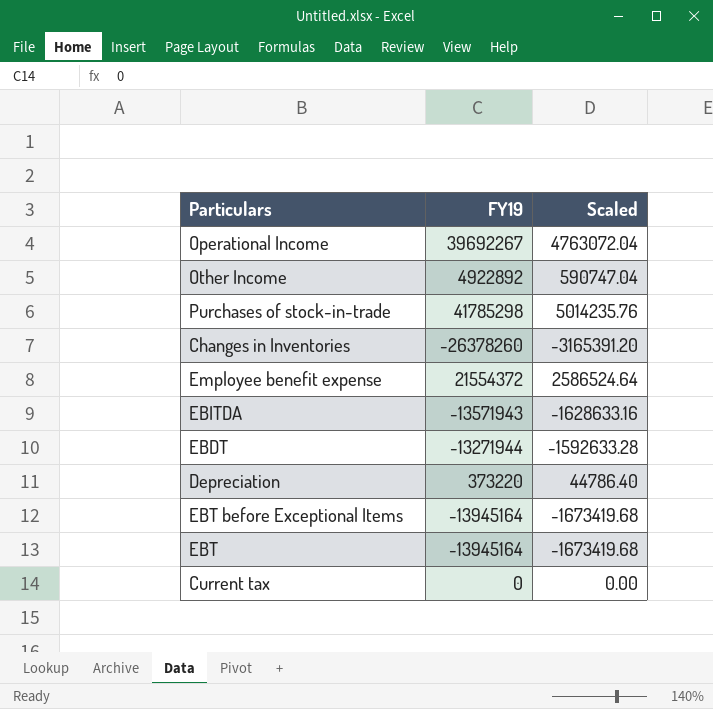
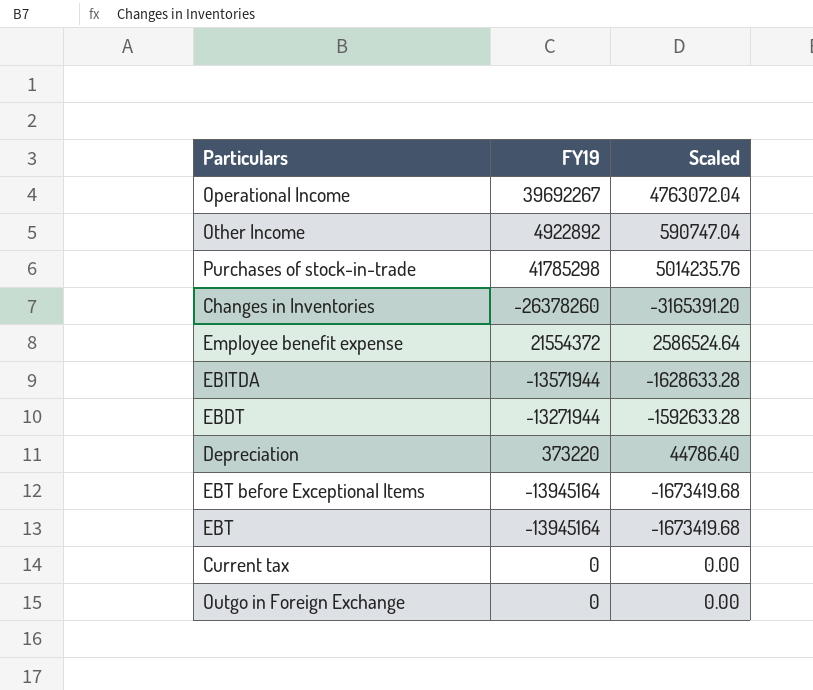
EBITDA | FY19: -13571943 -> -13571944
EBITDA | Scaled: -1628633.16 -> -1628633.28
row Outgo in Foreign Exchange: none -> 0 | 0.00

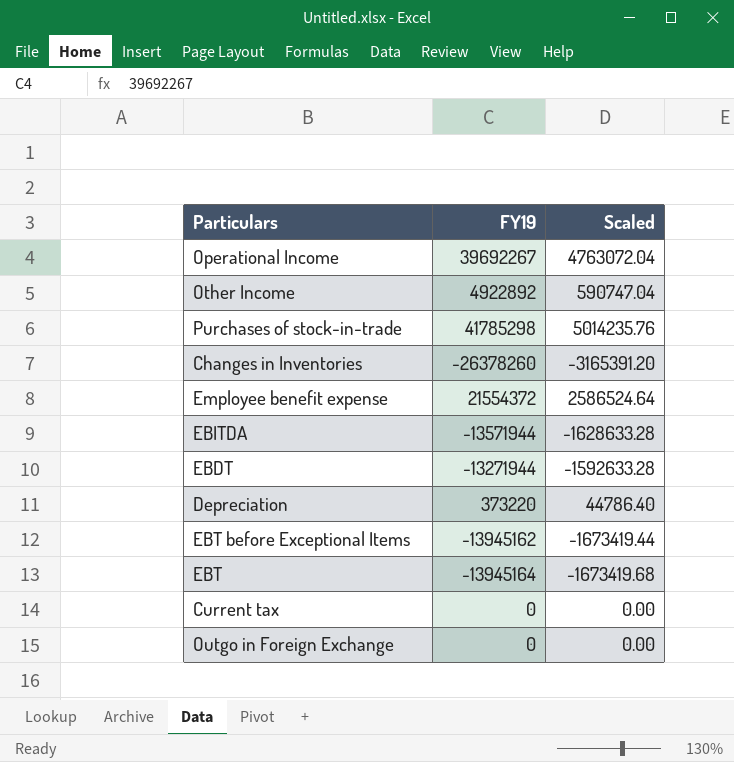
EBT before Exceptional Items | FY19: -13945164 -> -13945162
EBT before Exceptional Items | Scaled: -1673419.68 -> -1673419.44

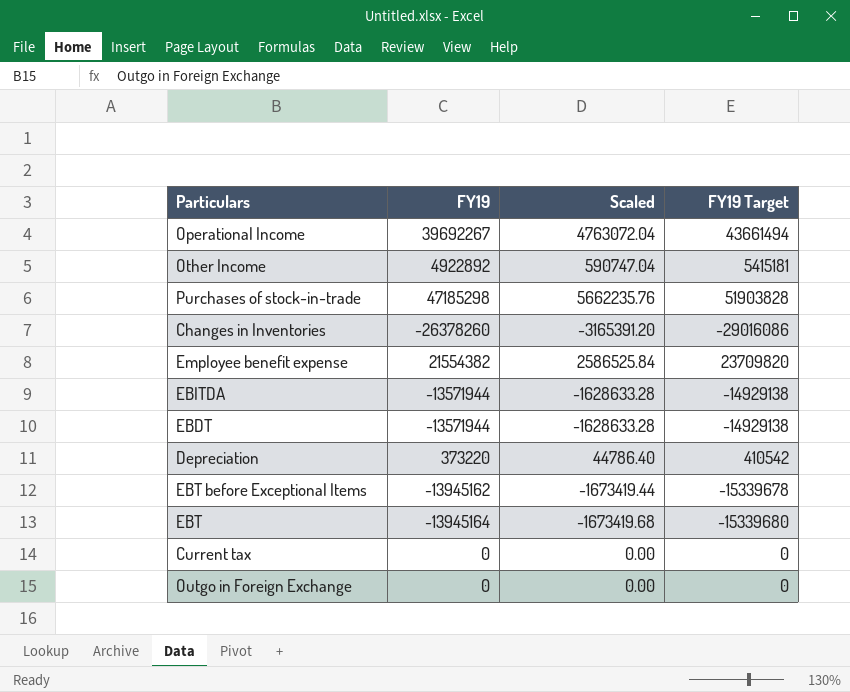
column FY19 Target | formula: none -> [FY19] * 1.1
Purchases of stock-in-trade | FY19: 41785298 -> 47185298
Purchases of stock-in-trade | Scaled: 5014235.76 -> 5662235.76
Employee benefit expense | FY19: 21554372 -> 21554382
Employee benefit expense | Scaled: 2586524.64 -> 2586525.84
EBDT | FY19: -13271944 -> -13571944
EBDT | Scaled: -1592633.28 -> -1628633.28

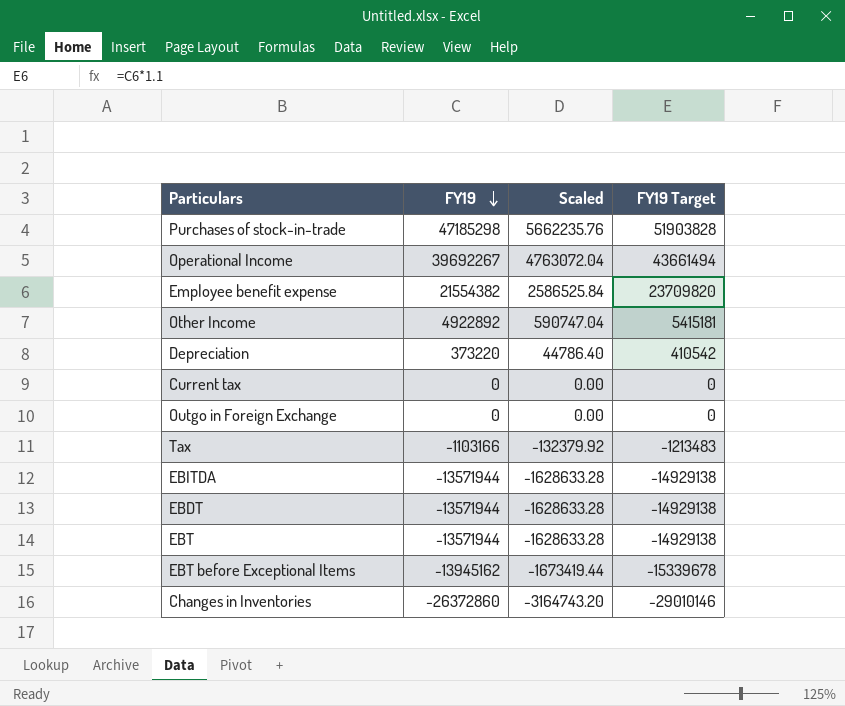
row order: none -> FY19 descending
row Tax: none -> -1103166 | -132379.92 | -1213483
EBT | FY19: -13945164 -> -13571944
EBT | Scaled: -1673419.68 -> -1628633.28
EBT | FY19 Target: -15339680 -> -14929138
Changes in Inventories | FY19: -26378260 -> -26372860
Changes in Inventories | Scaled: -3165391.20 -> -3164743.20
Changes in Inventories | FY19 Target: -29016086 -> -29010146

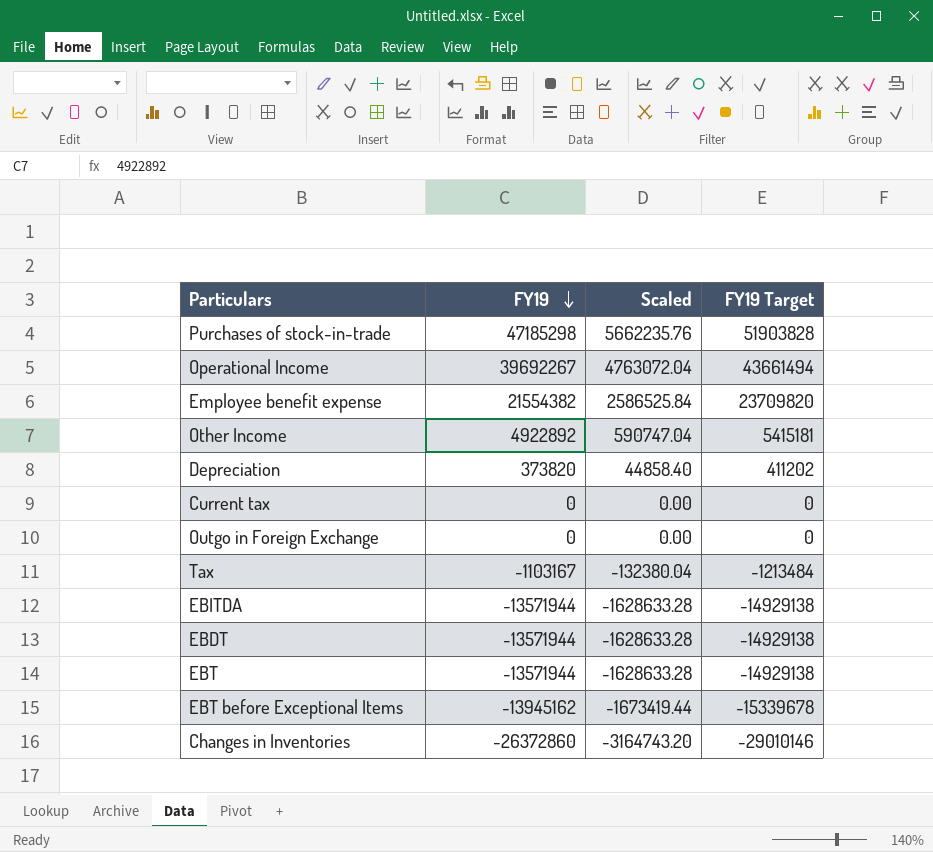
Depreciation | FY19: 373220 -> 373820
Depreciation | Scaled: 44786.40 -> 44858.40
Depreciation | FY19 Target: 410542 -> 411202
Tax | FY19: -1103166 -> -1103167
Tax | Scaled: -132379.92 -> -132380.04
Tax | FY19 Target: -1213483 -> -1213484

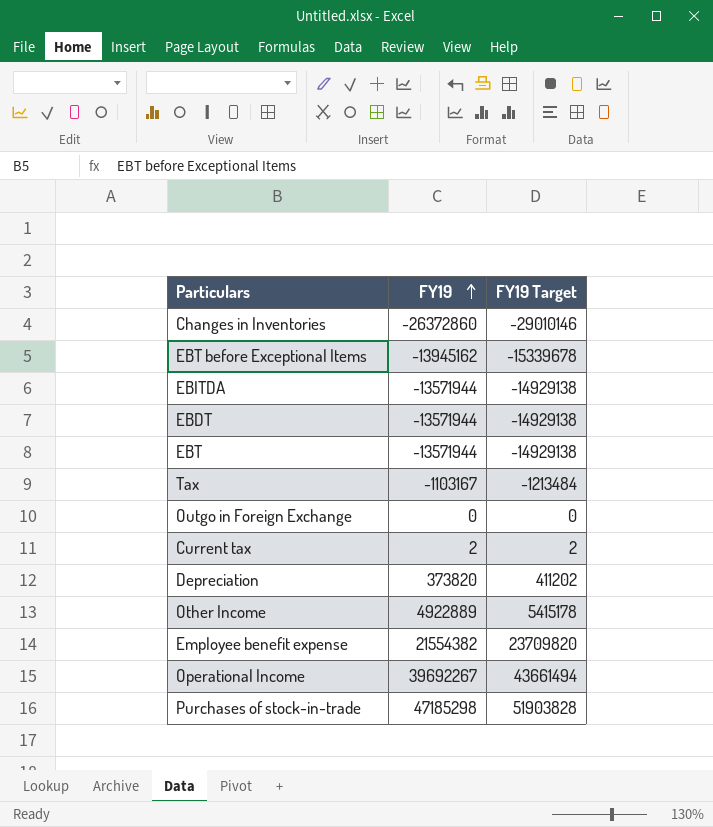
row order: FY19 descending -> FY19 ascending
column Scaled | formula: [FY19] * 0.12 -> none
Current tax | FY19: 0 -> 2
Current tax | FY19 Target: 0 -> 2
Other Income | FY19: 4922892 -> 4922889
Other Income | FY19 Target: 5415181 -> 5415178

